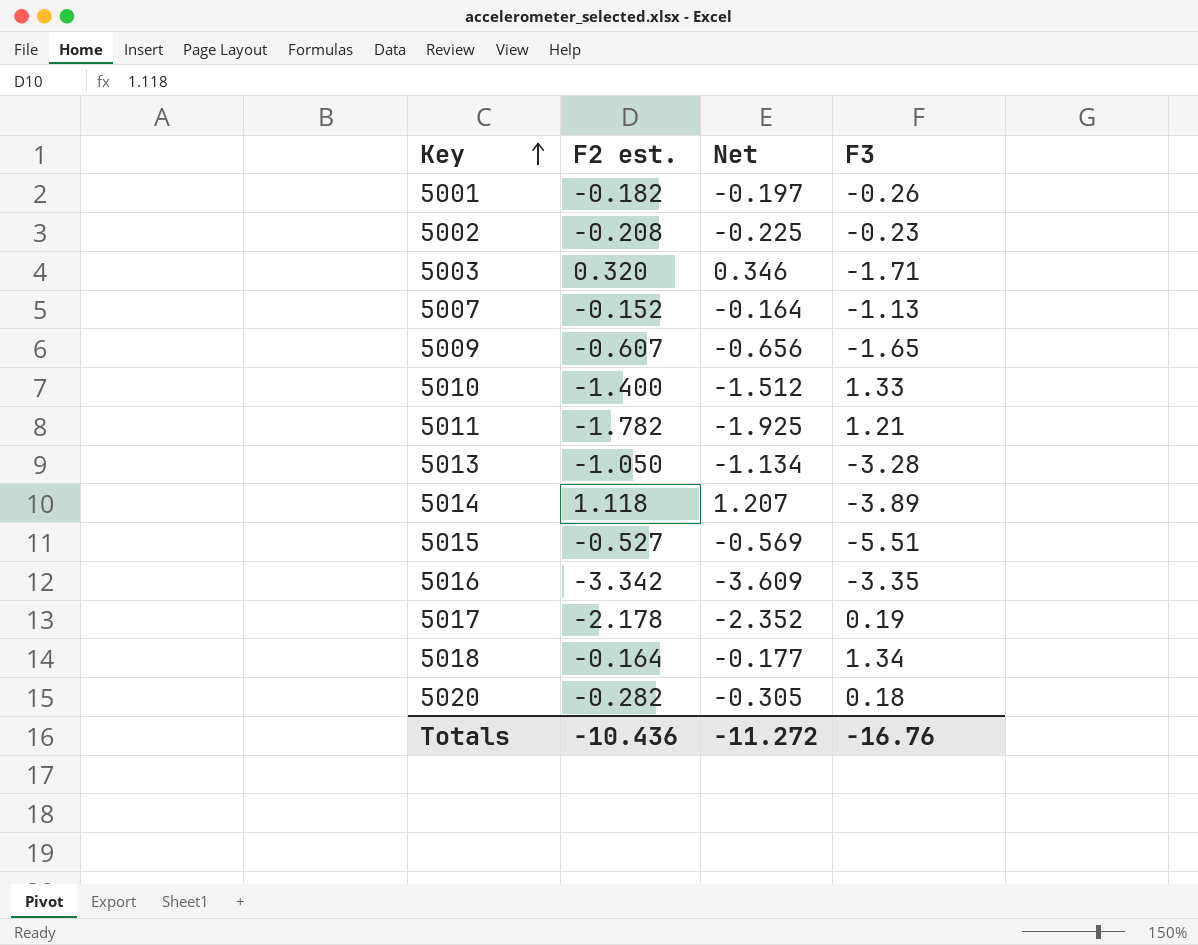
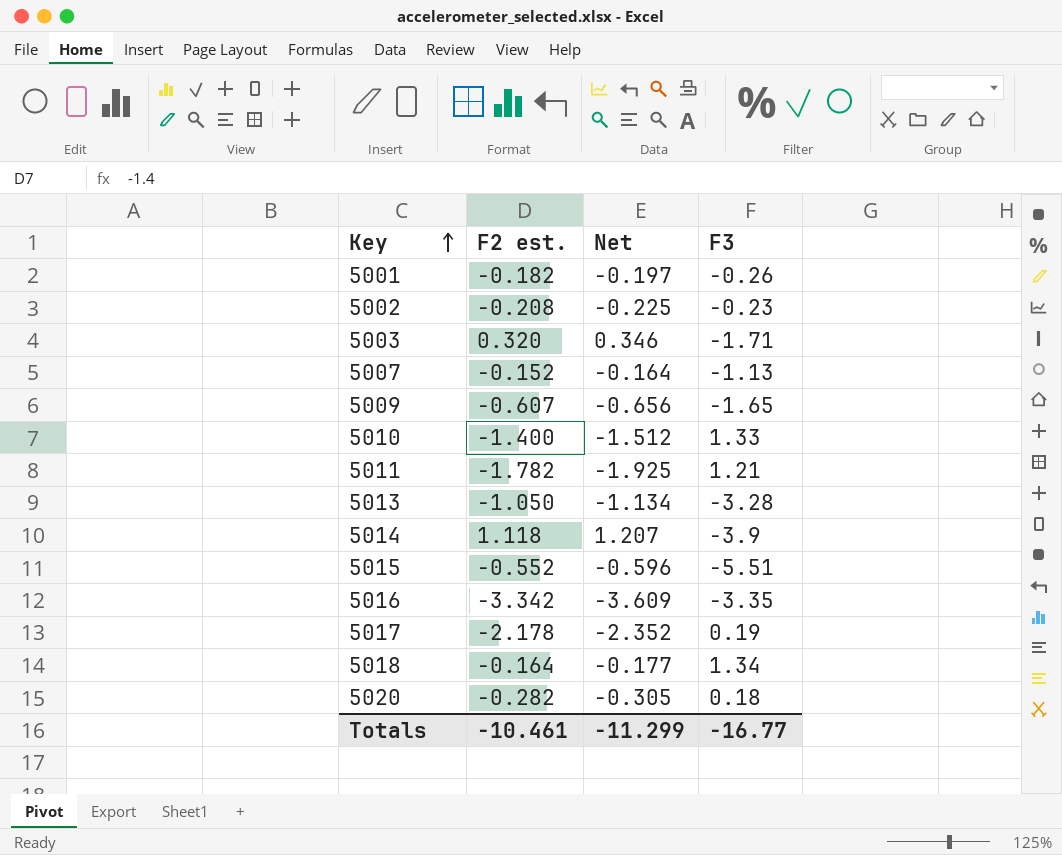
5014 | F3: -3.89 -> -3.9
5015 | F2 est.: -0.527 -> -0.552
5015 | Net: -0.569 -> -0.596
Totals | F2 est.: -10.436 -> -10.461
Totals | Net: -11.272 -> -11.299
Totals | F3: -16.76 -> -16.77

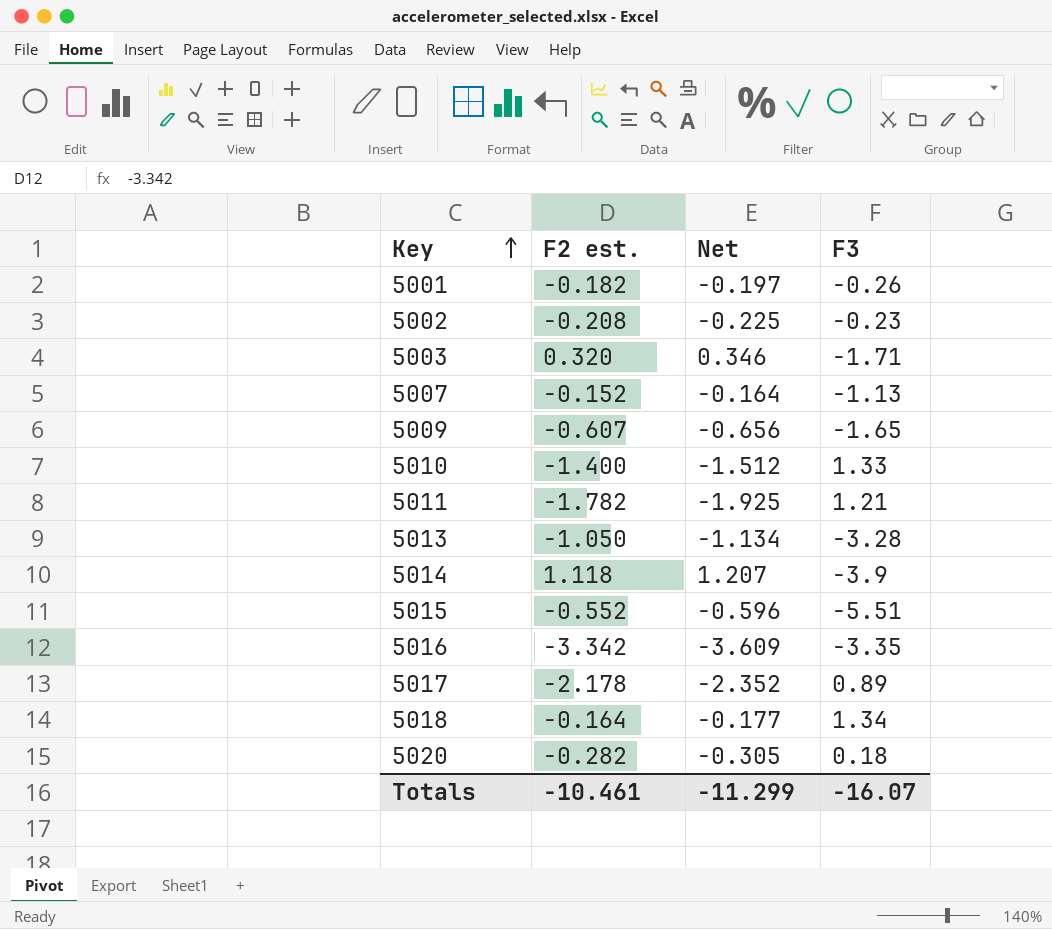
5017 | F3: 0.19 -> 0.89
Totals | F3: -16.77 -> -16.07

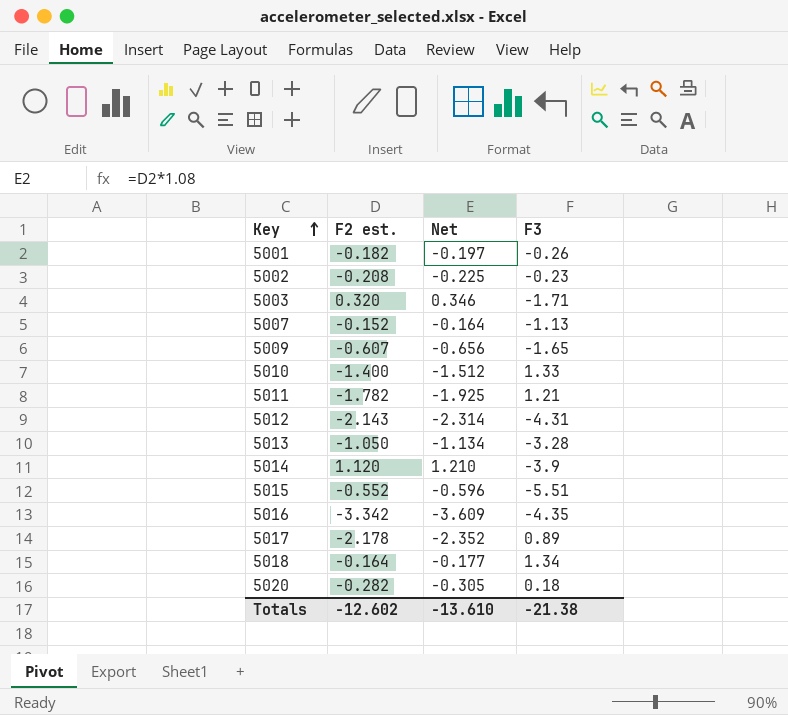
row 5012: none -> -2.143 | -2.314 | -4.31
5014 | F2 est.: 1.118 -> 1.120
5014 | Net: 1.207 -> 1.210
5016 | F3: -3.35 -> -4.35
Totals | F2 est.: -10.461 -> -12.602
Totals | Net: -11.299 -> -13.610
Totals | F3: -16.07 -> -21.38

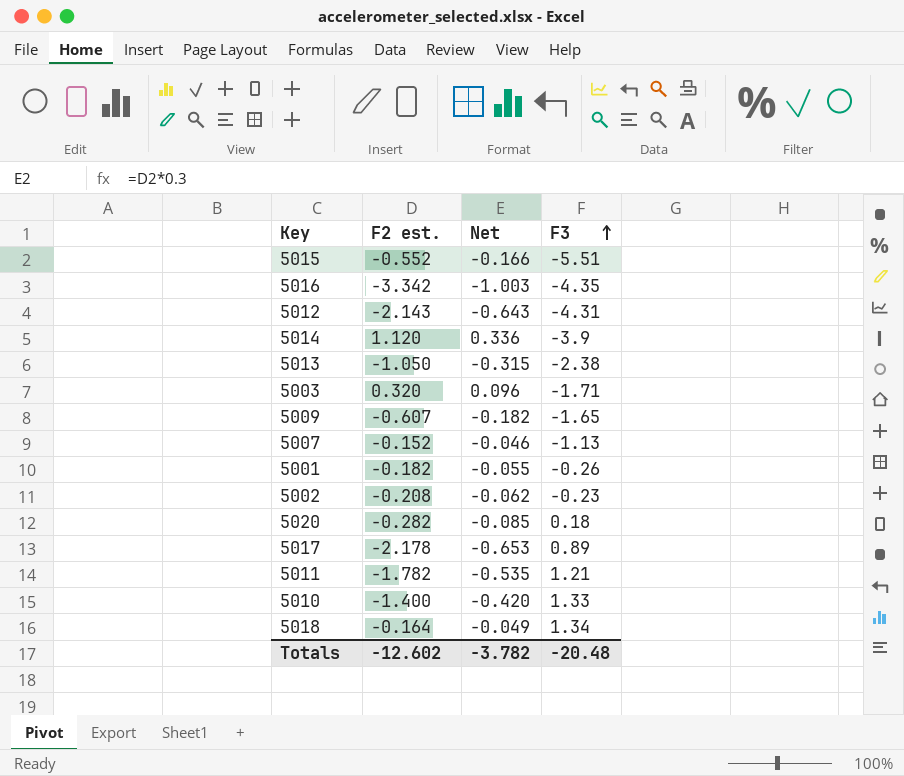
row order: Key ascending -> F3 ascending
column Net | formula: [F2 est.] * 1.08 -> [F2 est.] * 0.3
5013 | F3: -3.28 -> -2.38
Totals | Net: -13.610 -> -3.782
Totals | F3: -21.38 -> -20.48

